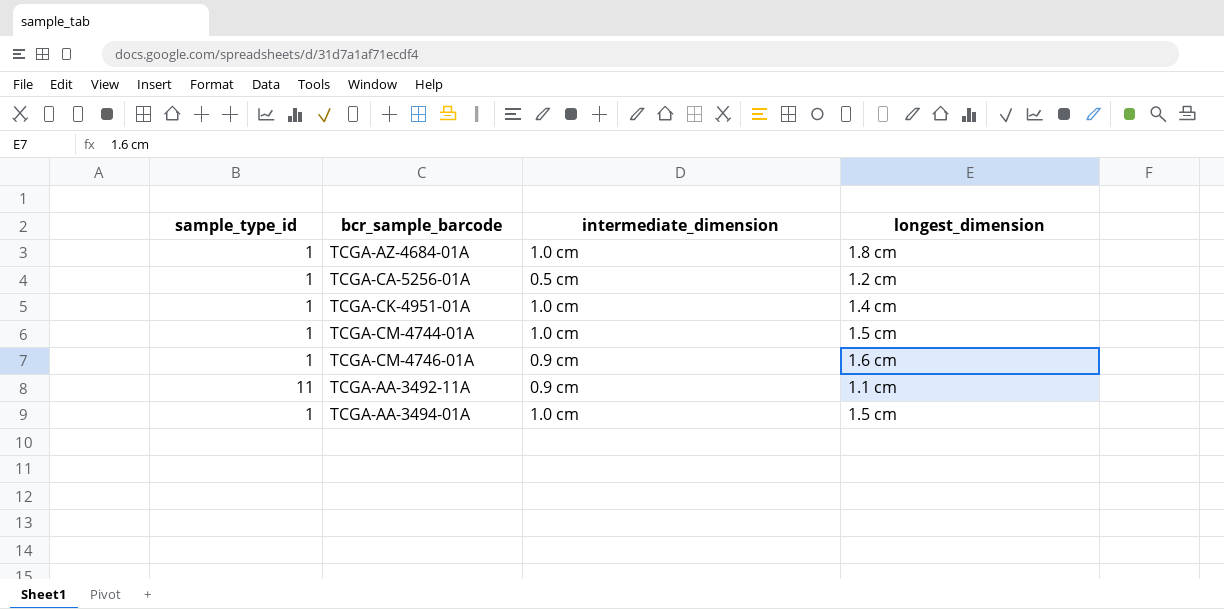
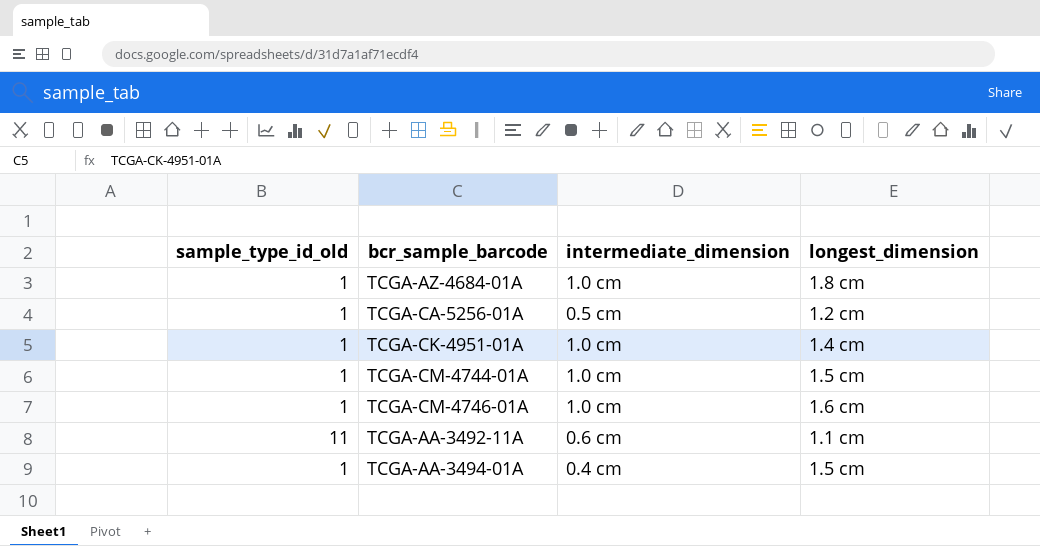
column name: sample_type_id -> sample_type_id_old
TCGA-CM-4746-01A | intermediate_dimension: 0.9 cm -> 1.0 cm
TCGA-AA-3492-11A | intermediate_dimension: 0.9 cm -> 0.6 cm
TCGA-AA-3494-01A | intermediate_dimension: 1.0 cm -> 0.4 cm

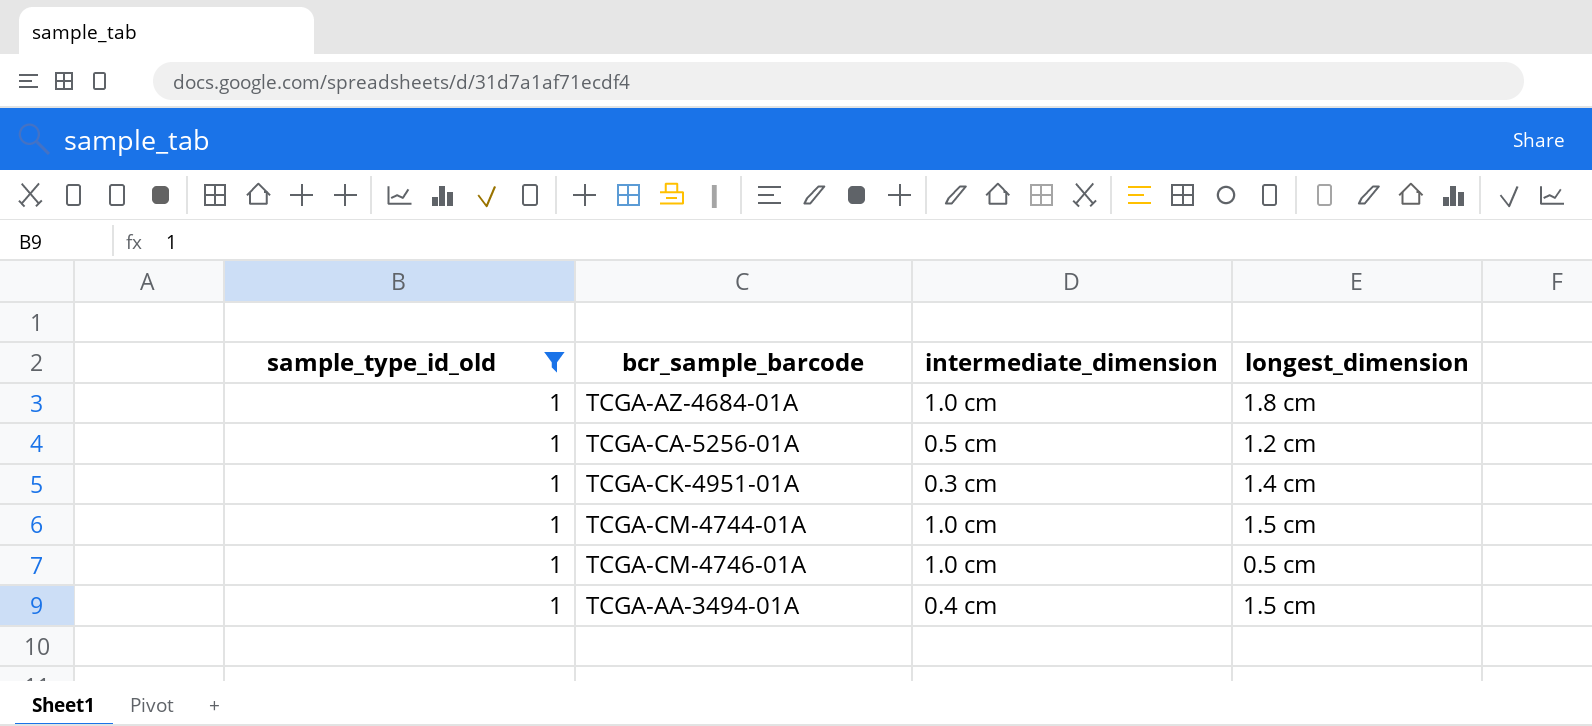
filter: none -> sample_type_id_old = 1
TCGA-CK-4951-01A | intermediate_dimension: 1.0 cm -> 0.3 cm
TCGA-CM-4746-01A | longest_dimension: 1.6 cm -> 0.5 cm

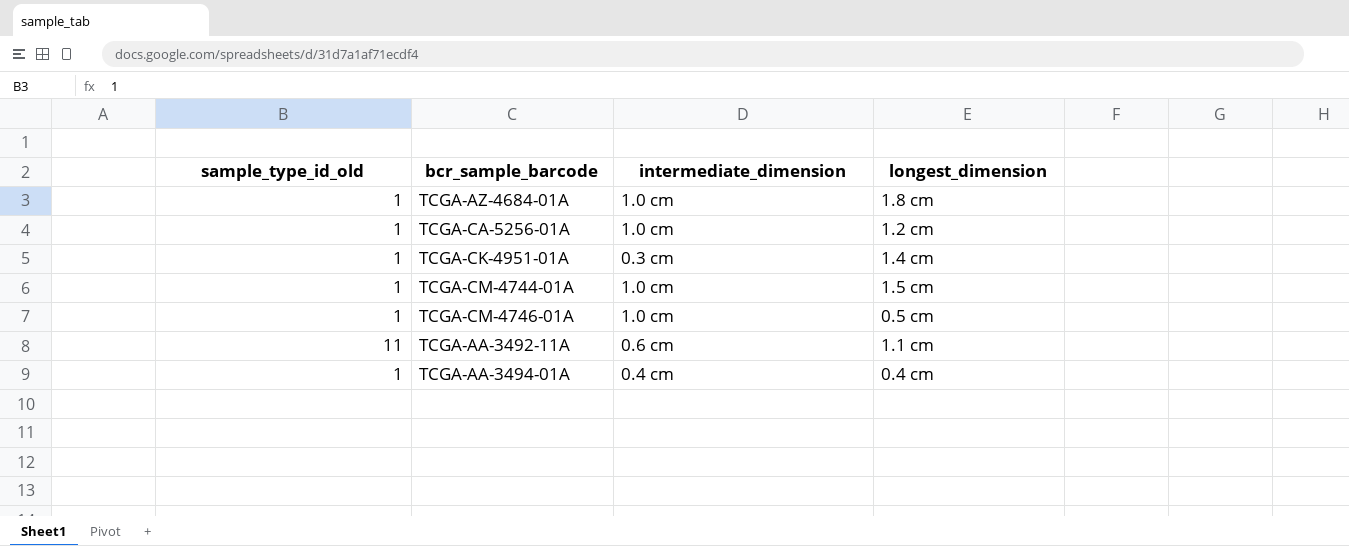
filter: sample_type_id_old = 1 -> none
TCGA-CA-5256-01A | intermediate_dimension: 0.5 cm -> 1.0 cm
TCGA-AA-3494-01A | longest_dimension: 1.5 cm -> 0.4 cm

